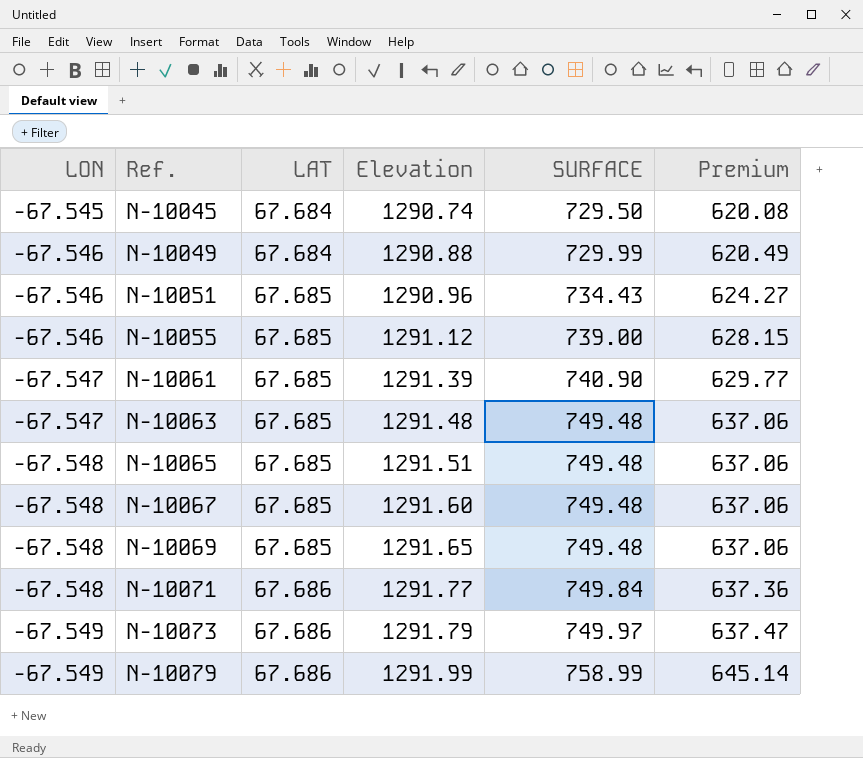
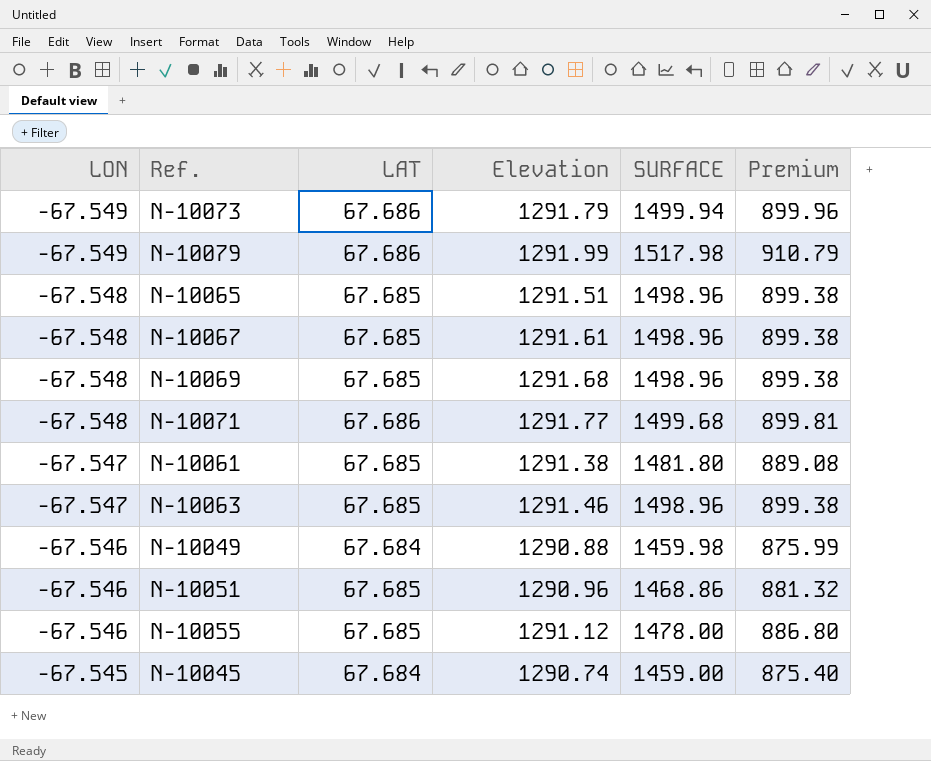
row order: LON descending -> LON ascending
column Premium | formula: [SURFACE] * 0.85 -> [SURFACE] * 0.6
N-10073 | SURFACE: 749.97 -> 1499.94
N-10079 | SURFACE: 758.99 -> 1517.98
N-10065 | SURFACE: 749.48 -> 1498.96
N-10067 | Elevation: 1291.60 -> 1291.61
N-10067 | SURFACE: 749.48 -> 1498.96
N-10069 | Elevation: 1291.65 -> 1291.68
N-10069 | SURFACE: 749.48 -> 1498.96
N-10071 | SURFACE: 749.84 -> 1499.68
N-10061 | Elevation: 1291.39 -> 1291.38
N-10061 | SURFACE: 740.90 -> 1481.80
N-10063 | Elevation: 1291.48 -> 1291.46
N-10063 | SURFACE: 749.48 -> 1498.96
N-10049 | SURFACE: 729.99 -> 1459.98
N-10051 | SURFACE: 734.43 -> 1468.86
N-10055 | SURFACE: 739.00 -> 1478.00
N-10045 | SURFACE: 729.50 -> 1459.00

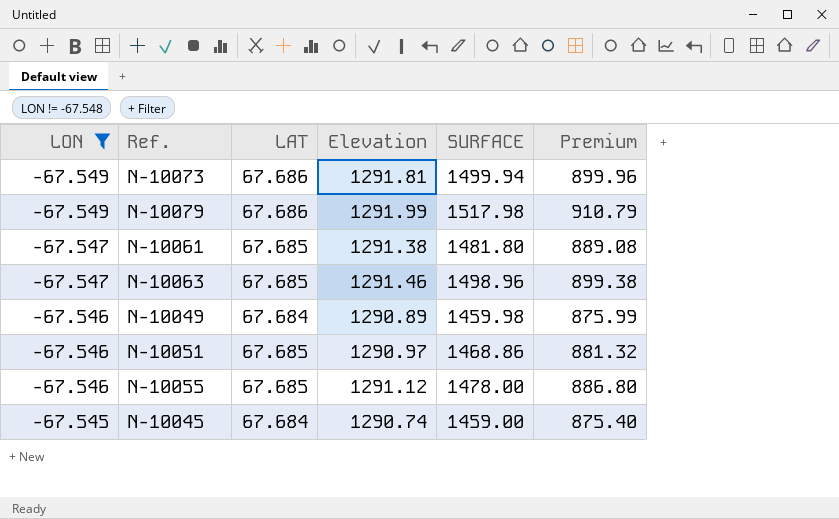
filter: none -> LON != -67.548
N-10073 | Elevation: 1291.79 -> 1291.81
N-10049 | Elevation: 1290.88 -> 1290.89
N-10051 | Elevation: 1290.96 -> 1290.97

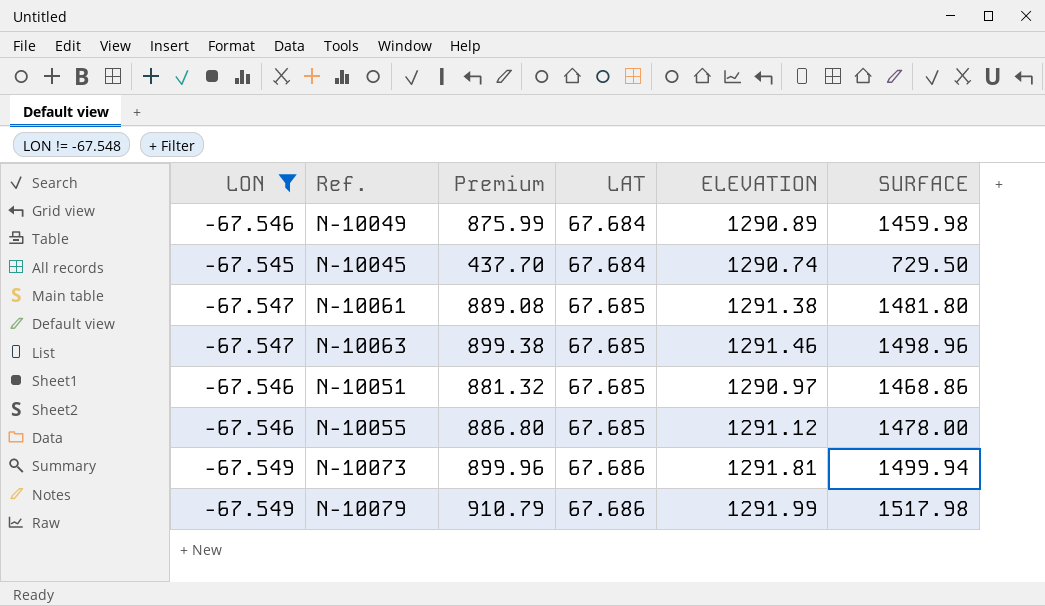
row order: LON ascending -> LAT ascending
column Premium | position: 6 -> 3
column name: Elevation -> ELEVATION
N-10045 | Premium: 875.40 -> 437.70
N-10045 | SURFACE: 1459.00 -> 729.50

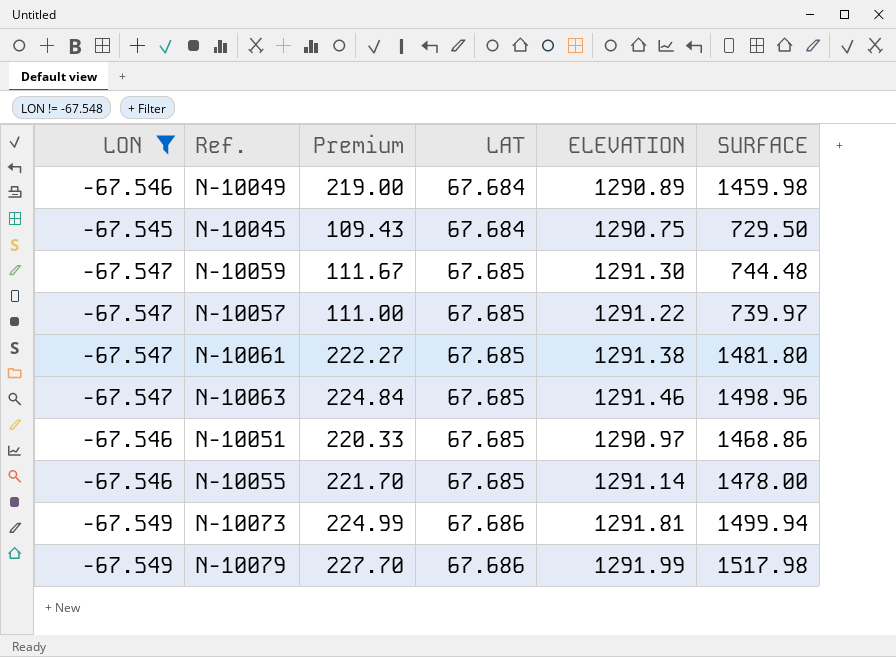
column Premium | formula: [SURFACE] * 0.6 -> [SURFACE] * 0.15
N-10045 | ELEVATION: 1290.74 -> 1290.75
row N-10059: none -> -67.547 | 111.67 | 67.685 | 1291.30 | 744.48
row N-10057: none -> -67.547 | 111.00 | 67.685 | 1291.22 | 739.97
N-10055 | ELEVATION: 1291.12 -> 1291.14

